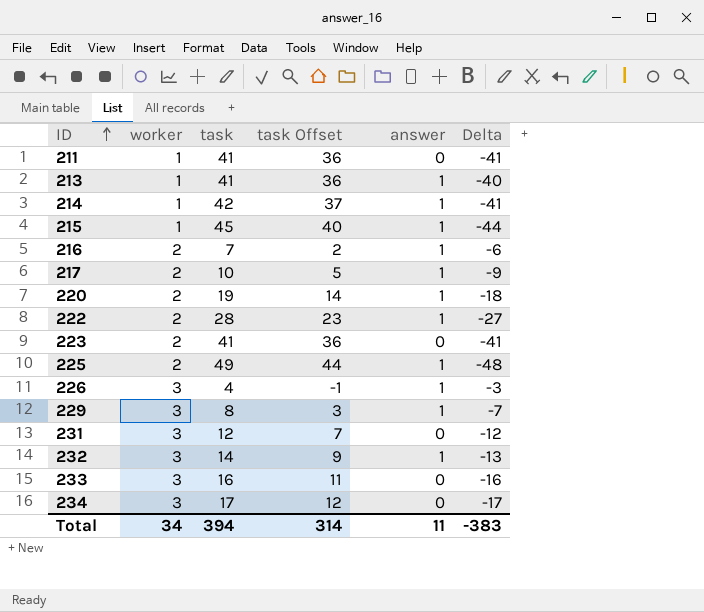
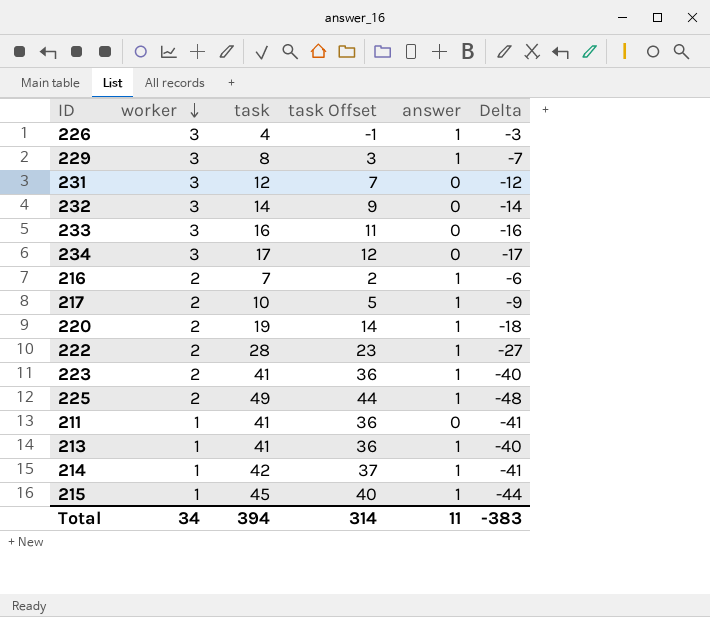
row order: ID ascending -> worker descending
232 | answer: 1 -> 0
232 | Delta: -13 -> -14
223 | answer: 0 -> 1
223 | Delta: -41 -> -40

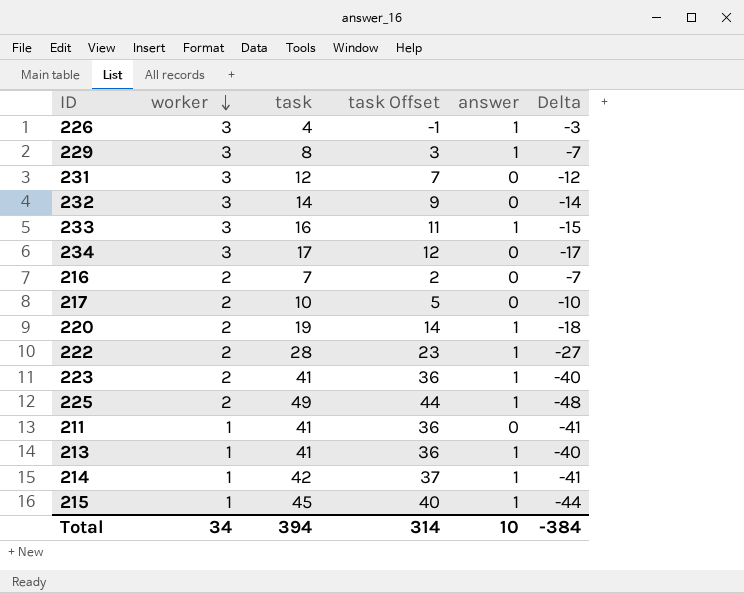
233 | answer: 0 -> 1
233 | Delta: -16 -> -15
216 | answer: 1 -> 0
216 | Delta: -6 -> -7
217 | answer: 1 -> 0
217 | Delta: -9 -> -10
Total | answer: 11 -> 10
Total | Delta: -383 -> -384

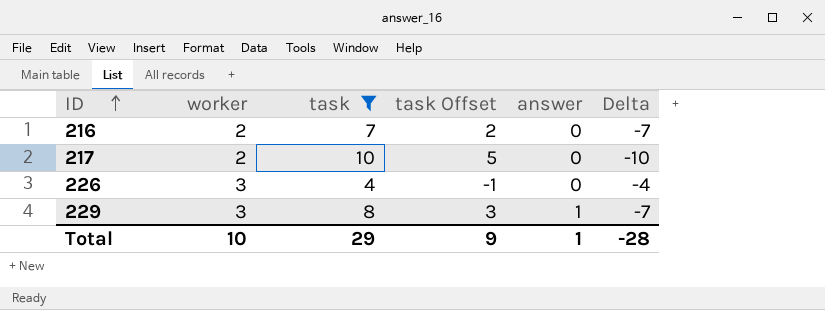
filter: none -> task <= 10
row order: worker descending -> ID ascending
226 | answer: 1 -> 0
226 | Delta: -3 -> -4
Total | worker: 34 -> 10
Total | task: 394 -> 29
Total | task Offset: 314 -> 9
Total | answer: 10 -> 1
Total | Delta: -384 -> -28

